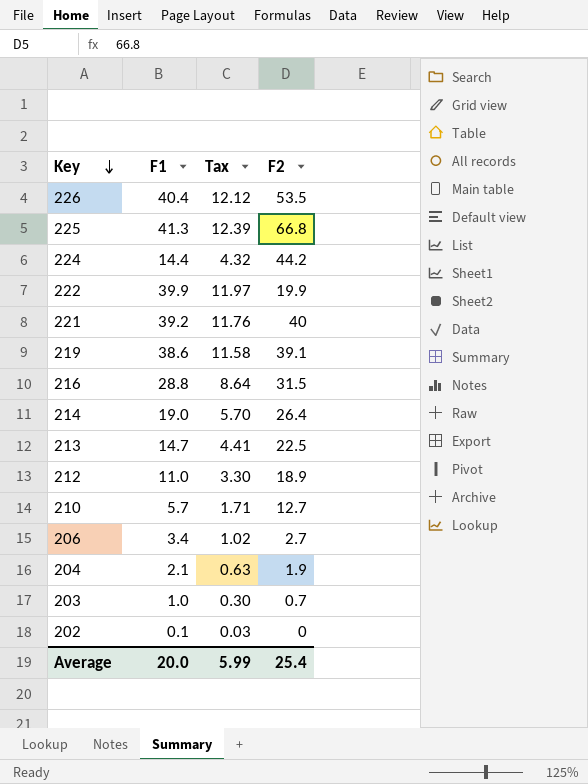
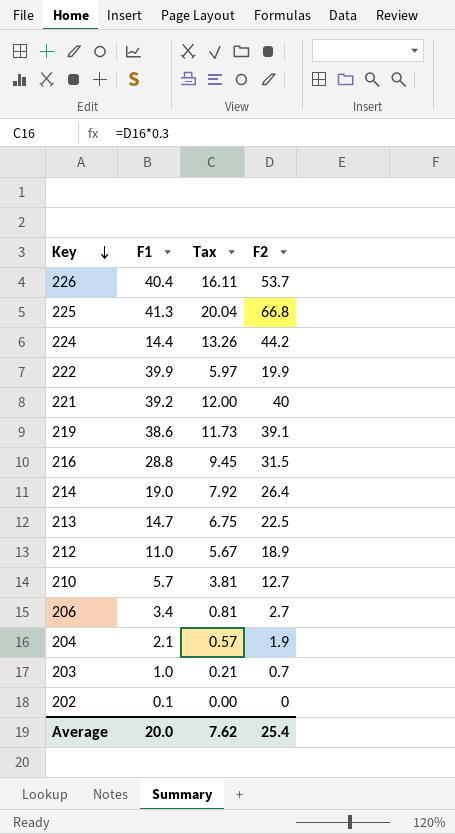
column Tax | formula: [F1] * 0.3 -> [F2] * 0.3
226 | F2: 53.5 -> 53.7
Average | Tax: 5.99 -> 7.62

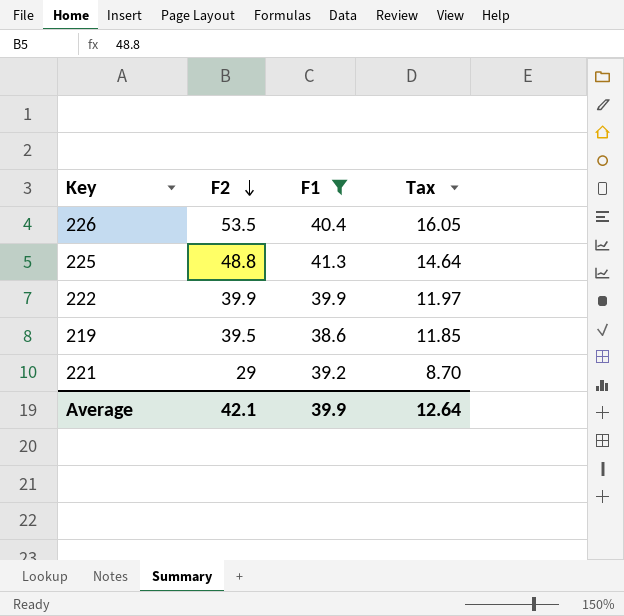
filter: none -> F1 >= 38.6
row order: Key descending -> F2 descending
column F2 | position: 4 -> 2
226 | F2: 53.7 -> 53.5
226 | Tax: 16.11 -> 16.05
225 | F2: 66.8 -> 48.8
225 | Tax: 20.04 -> 14.64
222 | F2: 19.9 -> 39.9
222 | Tax: 5.97 -> 11.97
219 | F2: 39.1 -> 39.5
219 | Tax: 11.73 -> 11.85
221 | F2: 40 -> 29
221 | Tax: 12.00 -> 8.70
Average | F2: 25.4 -> 42.1
Average | F1: 20.0 -> 39.9
Average | Tax: 7.62 -> 12.64

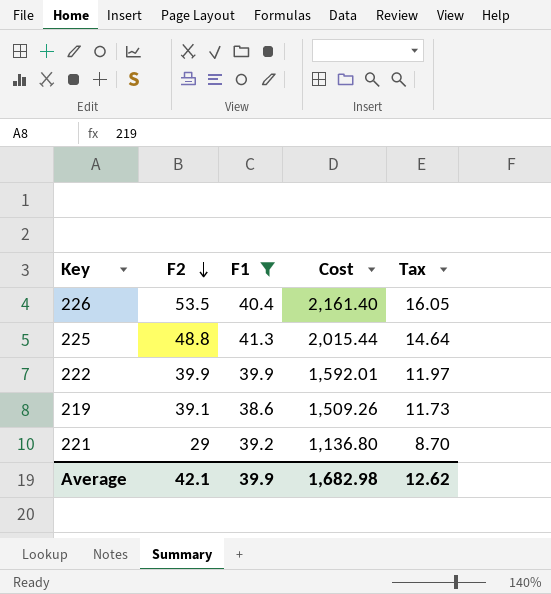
column Cost | formula: none -> [F2] * [F1]
219 | F2: 39.5 -> 39.1
219 | Tax: 11.85 -> 11.73
Average | Tax: 12.64 -> 12.62

